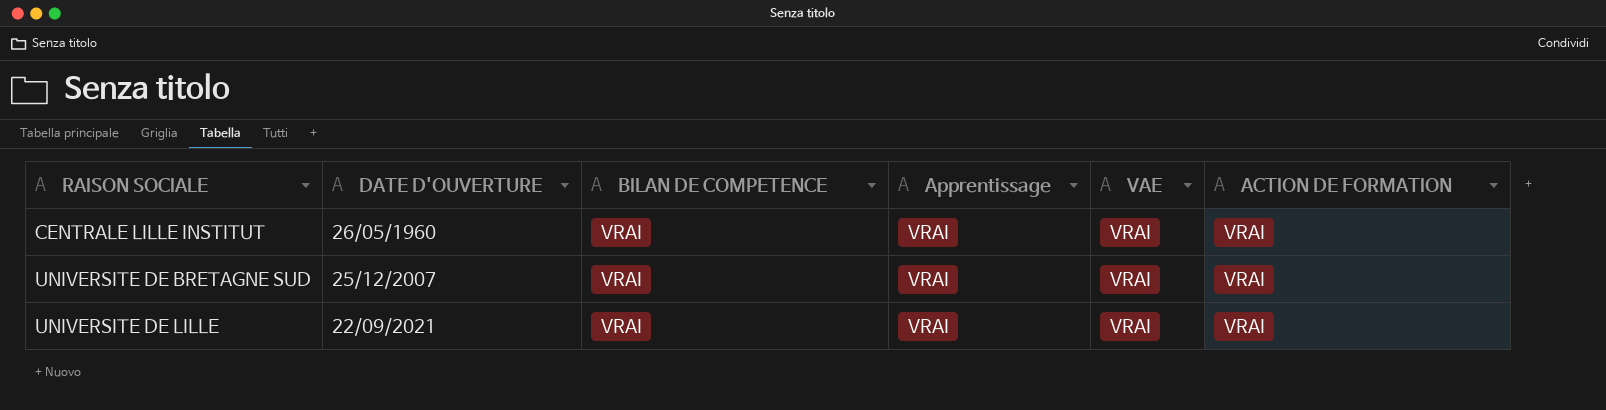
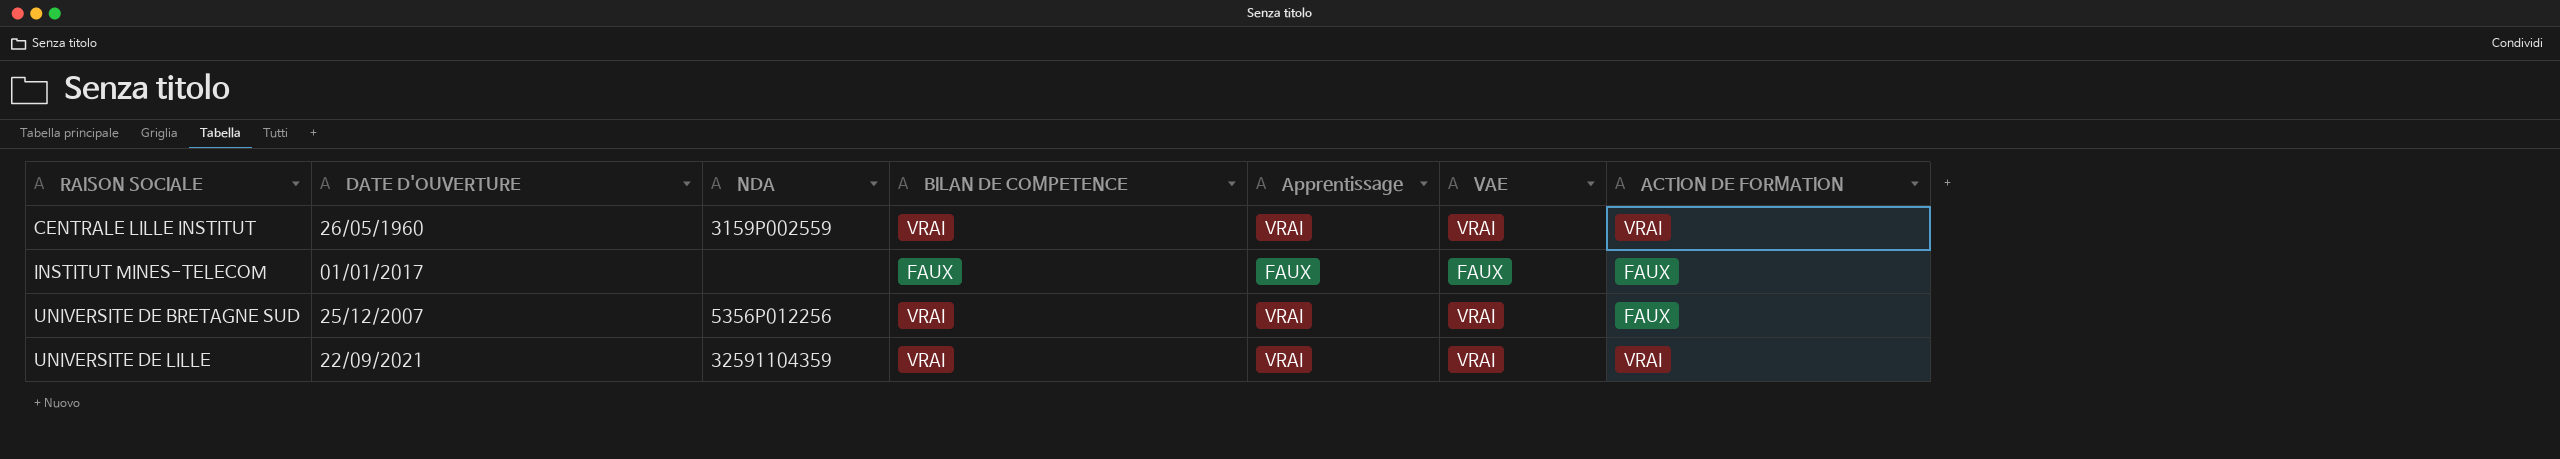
column NDA | position: none -> 3
row INSTITUT MINES-TELECOM: none -> 01/01/2017 | none | FAUX | FAUX | FAUX | FAUX
UNIVERSITE DE BRETAGNE SUD | ACTION DE FORMATION: VRAI -> FAUX

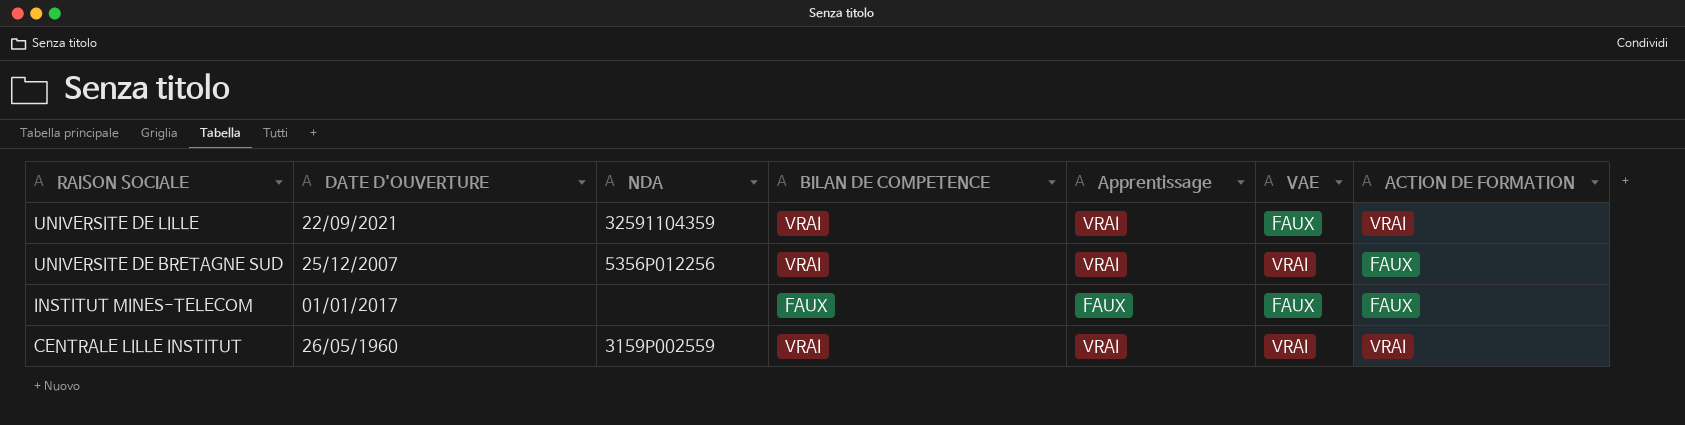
row order: RAISON SOCIALE ascending -> RAISON SOCIALE descending
UNIVERSITE DE LILLE | VAE: VRAI -> FAUX

